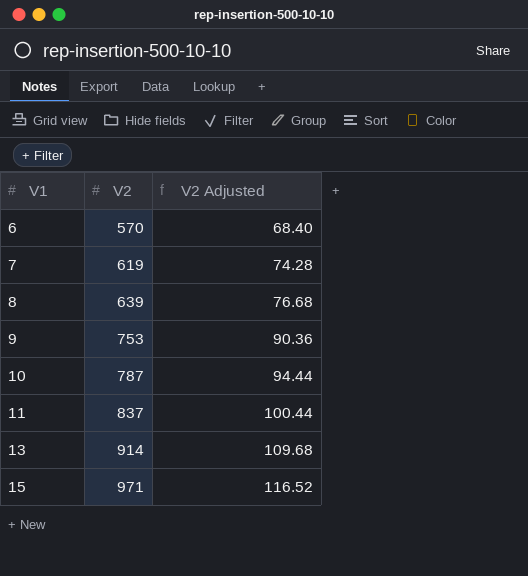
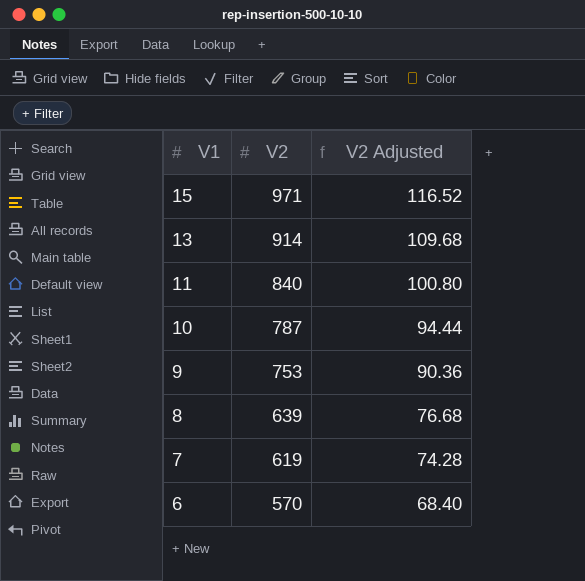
row order: V1 ascending -> V1 descending
11 | V2: 837 -> 840
11 | V2 Adjusted: 100.44 -> 100.80

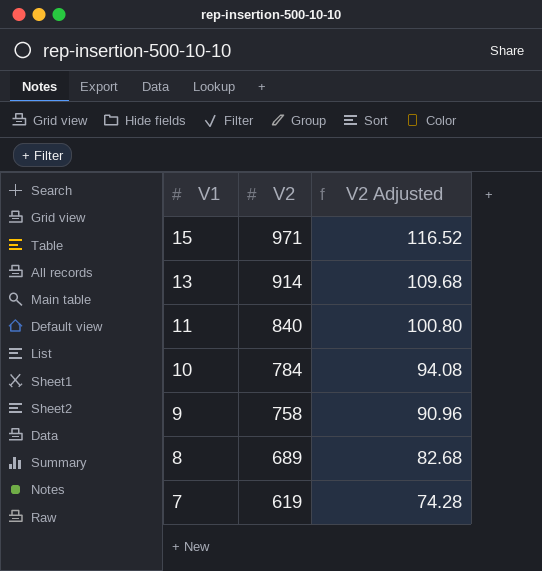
row 6: 570 | 68.40 -> none
10 | V2: 787 -> 784
10 | V2 Adjusted: 94.44 -> 94.08
9 | V2: 753 -> 758
9 | V2 Adjusted: 90.36 -> 90.96
8 | V2: 639 -> 689
8 | V2 Adjusted: 76.68 -> 82.68

